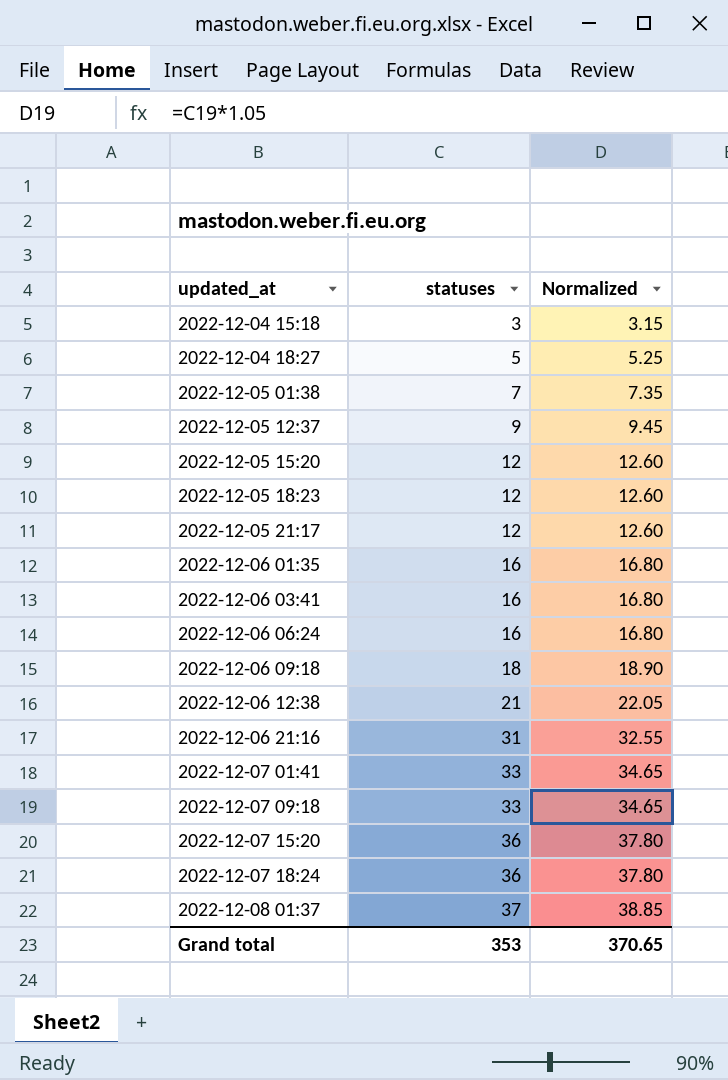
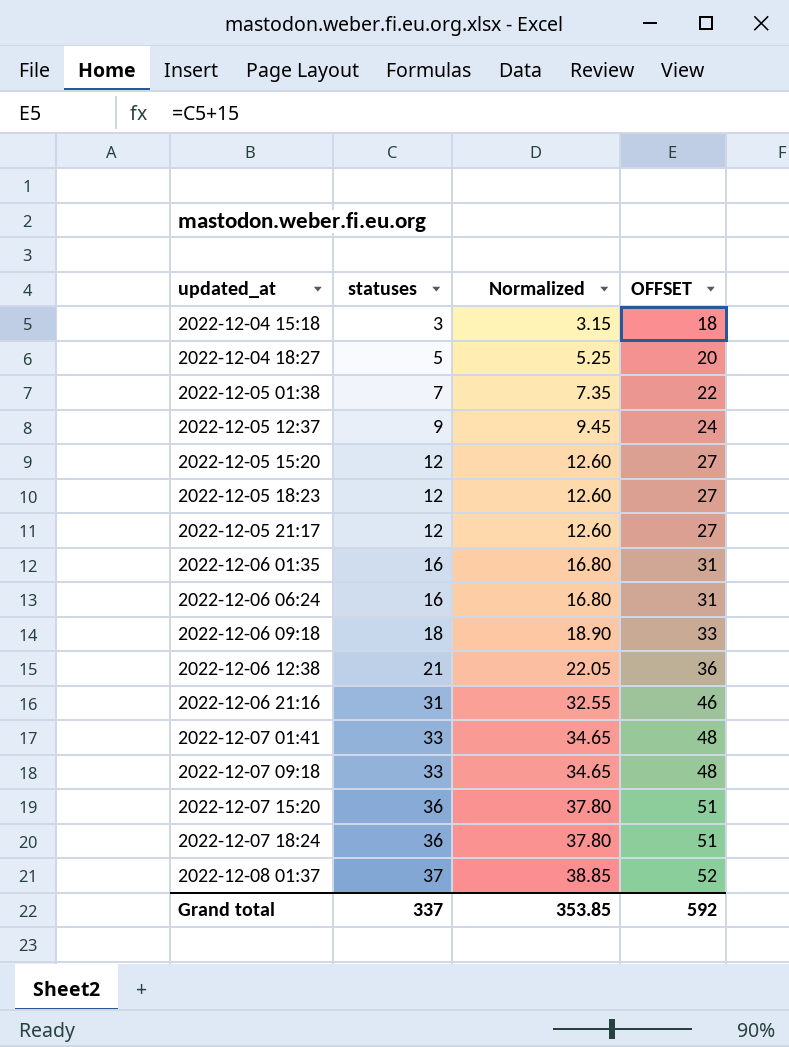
column OFFSET | formula: none -> [statuses] + 15
row 2022-12-06 03:41: 16 | 16.80 -> none
Grand total | statuses: 353 -> 337
Grand total | Normalized: 370.65 -> 353.85

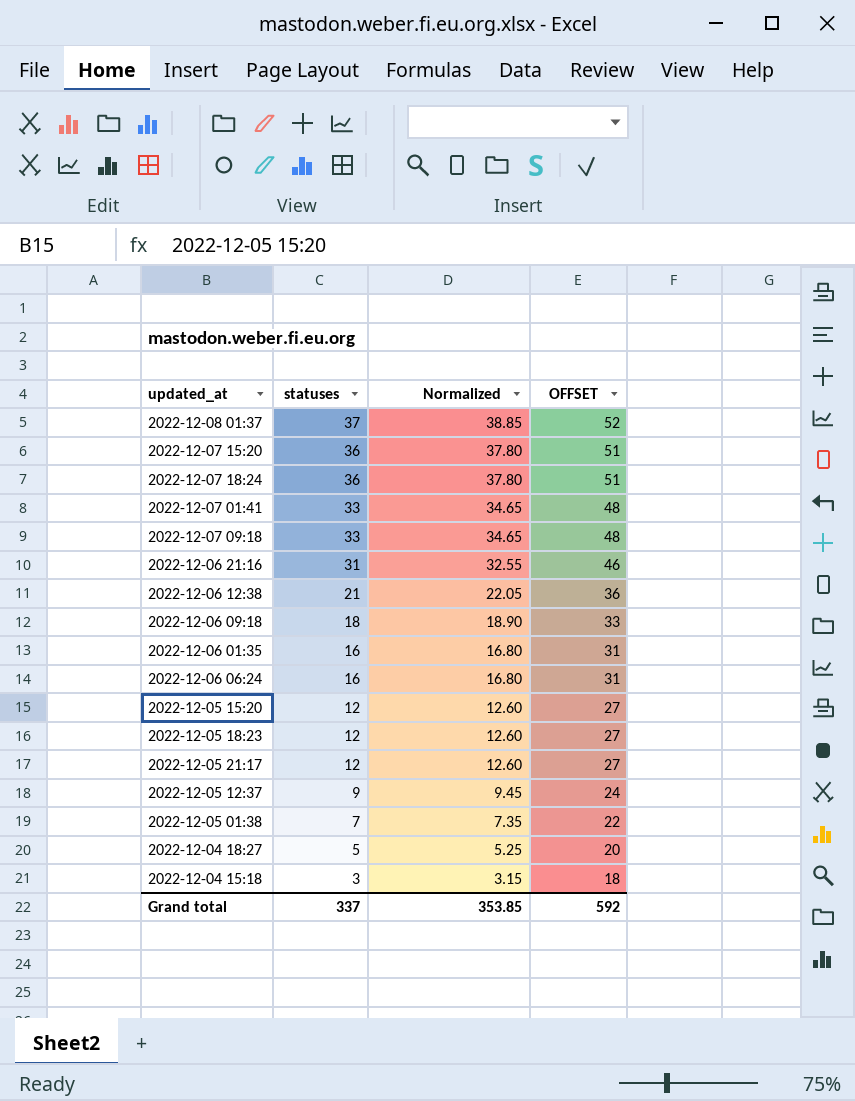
row order: updated_at ascending -> statuses descending

